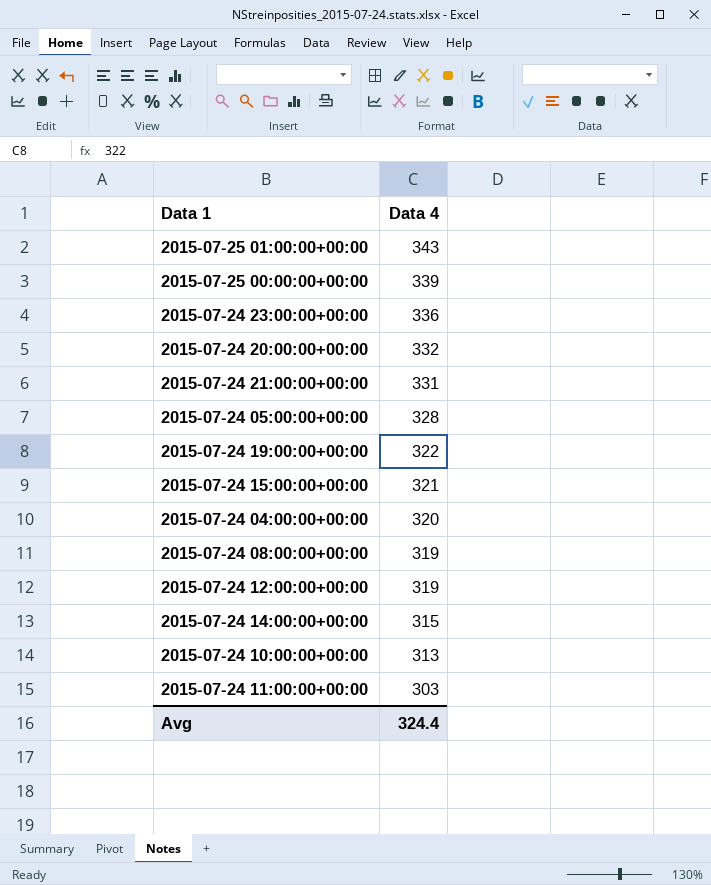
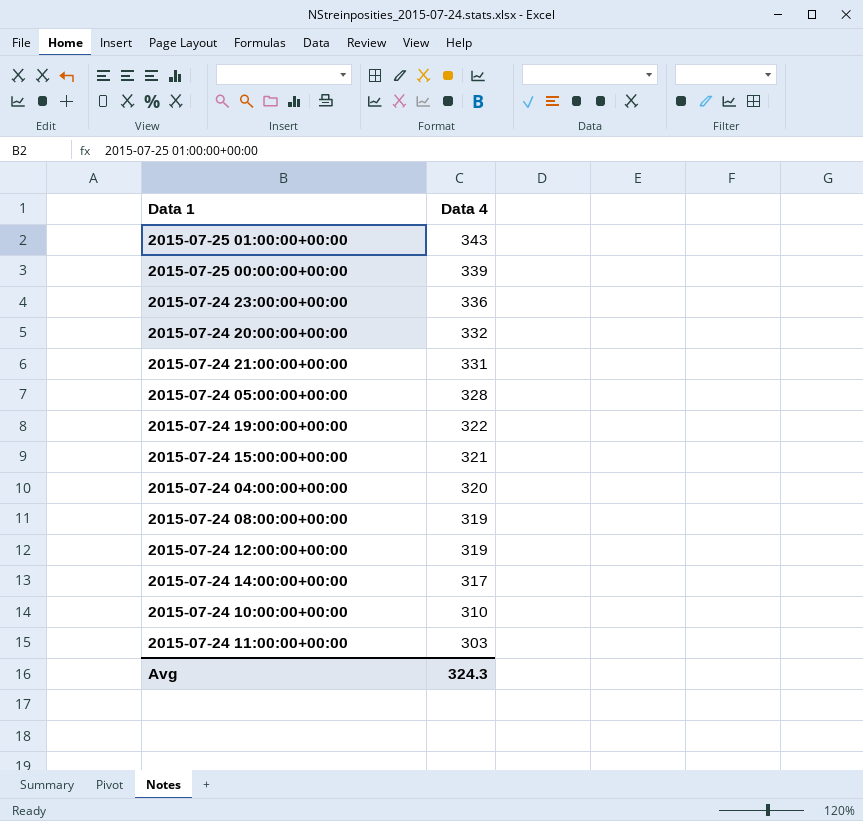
2015-07-24 14:00:00+00:00 | Data 4: 315 -> 317
2015-07-24 10:00:00+00:00 | Data 4: 313 -> 310
Avg | Data 4: 324.4 -> 324.3

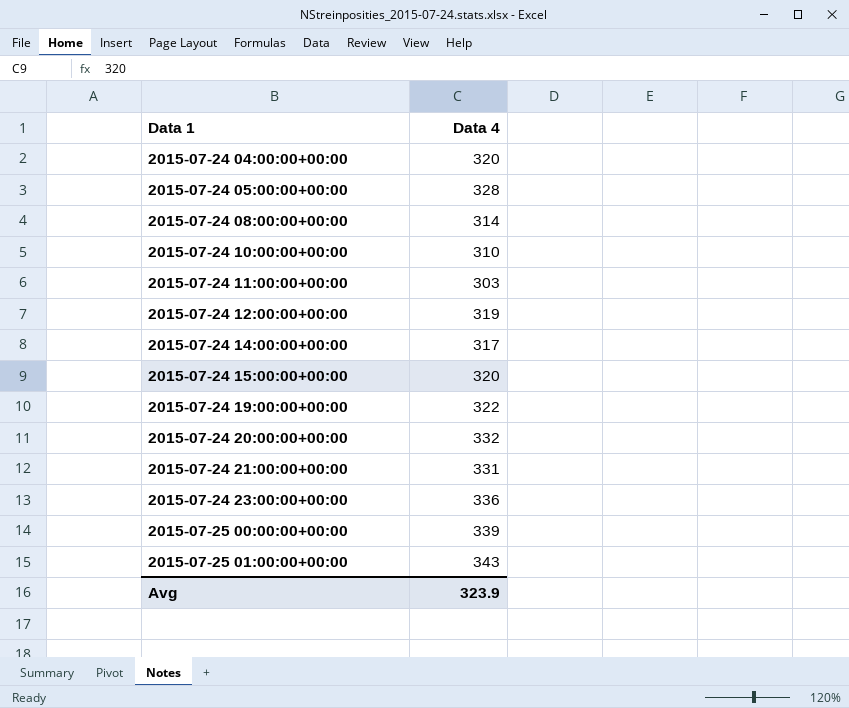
row order: Data 4 descending -> Data 1 ascending
2015-07-24 08:00:00+00:00 | Data 4: 319 -> 314
2015-07-24 15:00:00+00:00 | Data 4: 321 -> 320
Avg | Data 4: 324.3 -> 323.9

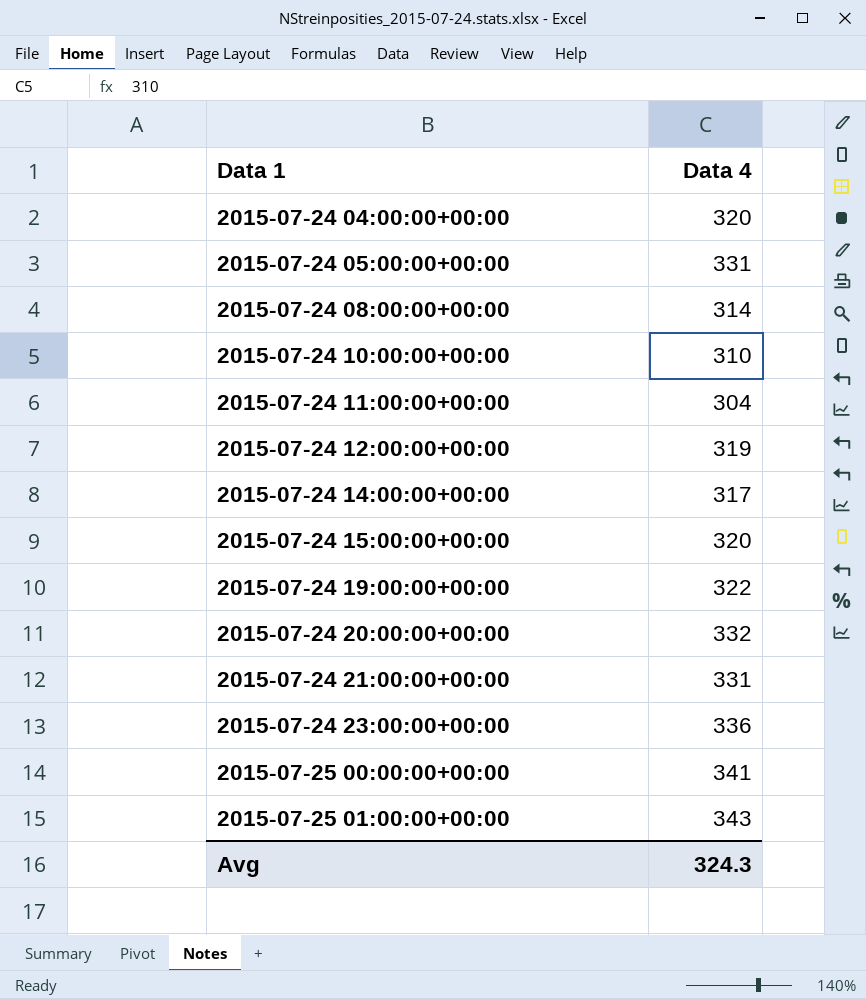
2015-07-24 05:00:00+00:00 | Data 4: 328 -> 331
2015-07-24 11:00:00+00:00 | Data 4: 303 -> 304
2015-07-25 00:00:00+00:00 | Data 4: 339 -> 341
Avg | Data 4: 323.9 -> 324.3

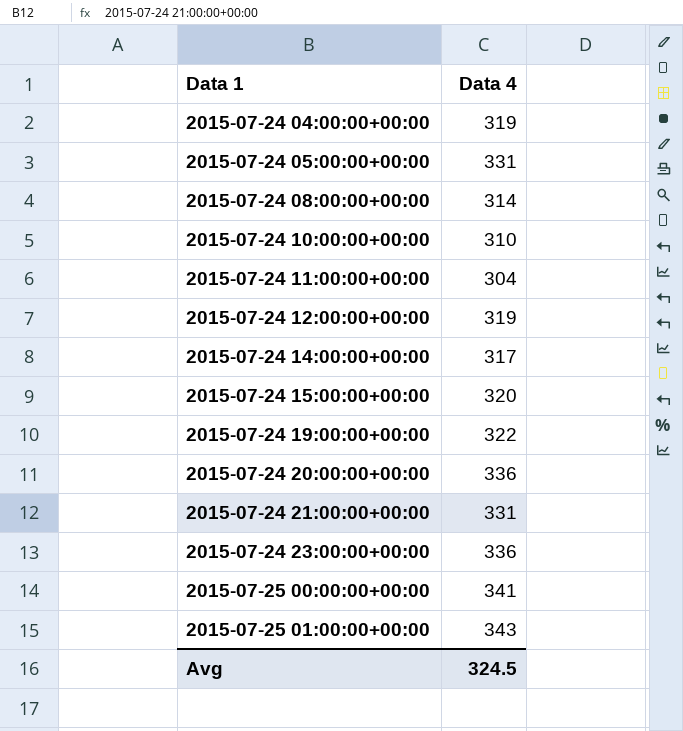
2015-07-24 04:00:00+00:00 | Data 4: 320 -> 319
2015-07-24 20:00:00+00:00 | Data 4: 332 -> 336
Avg | Data 4: 324.3 -> 324.5

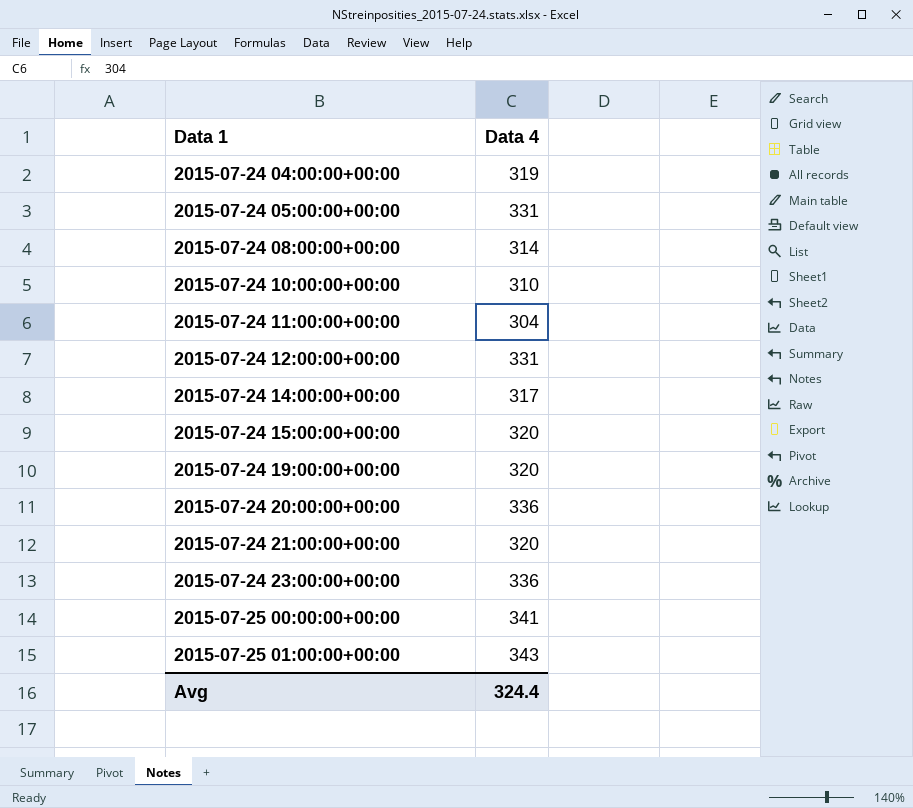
2015-07-24 12:00:00+00:00 | Data 4: 319 -> 331
2015-07-24 19:00:00+00:00 | Data 4: 322 -> 320
2015-07-24 21:00:00+00:00 | Data 4: 331 -> 320
Avg | Data 4: 324.5 -> 324.4

